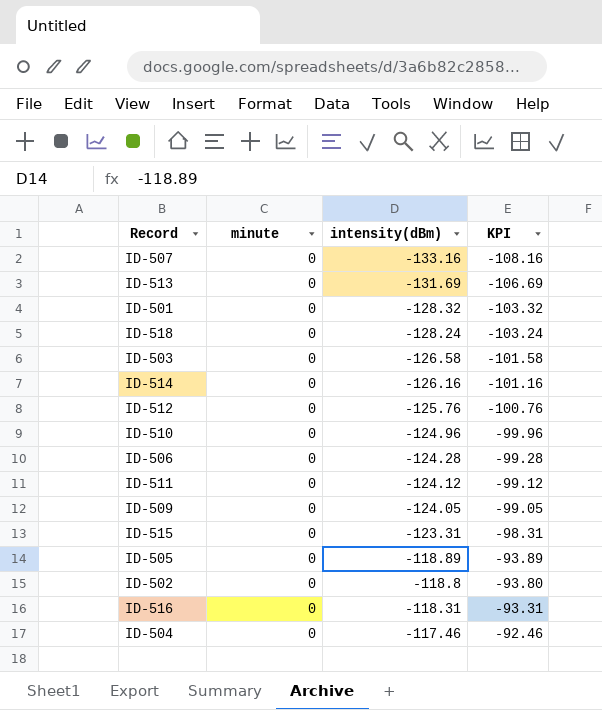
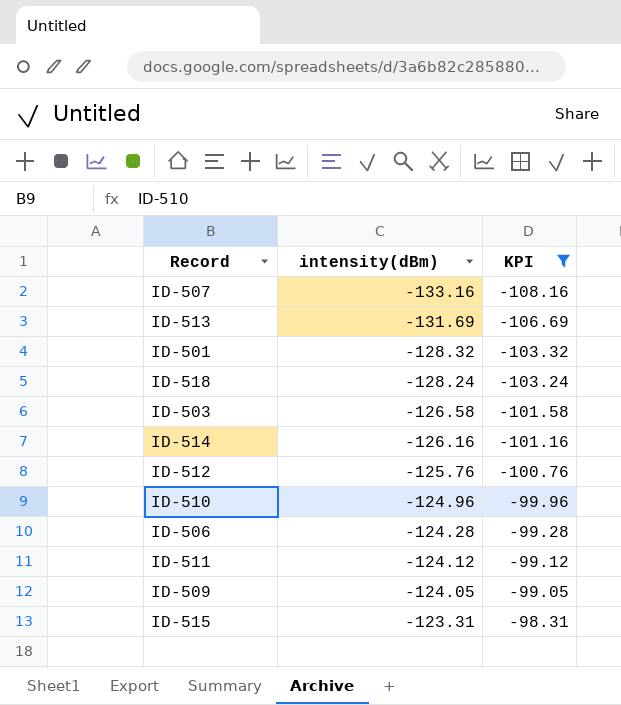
filter: none -> KPI <= -98.31
column minute | position: 2 -> none

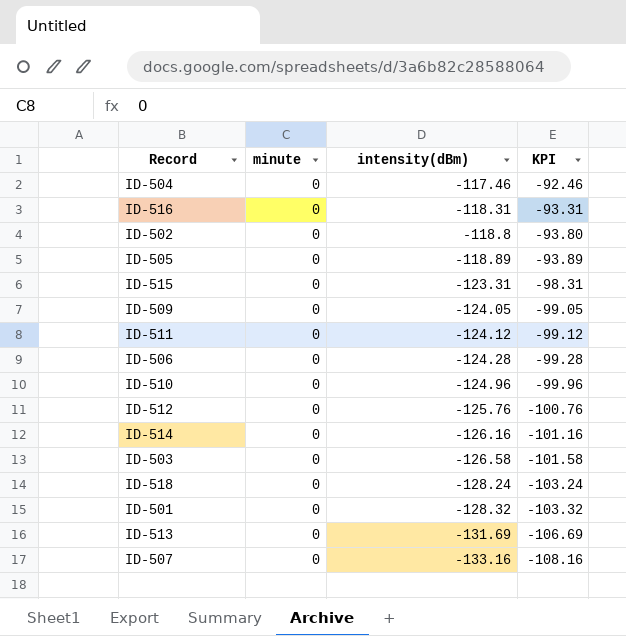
filter: KPI <= -98.31 -> none
row order: intensity(dBm) ascending -> intensity(dBm) descending
column minute | position: none -> 2

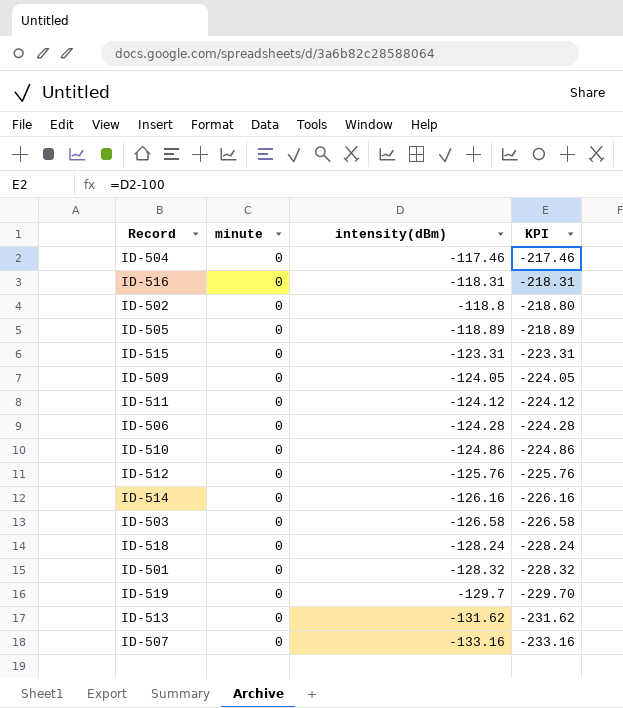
column KPI | formula: [intensity(dBm)] + 25 -> [intensity(dBm)] - 100
ID-510 | intensity(dBm): -124.96 -> -124.86
row ID-519: none -> 0 | -129.7 | -229.70
ID-513 | intensity(dBm): -131.69 -> -131.62

